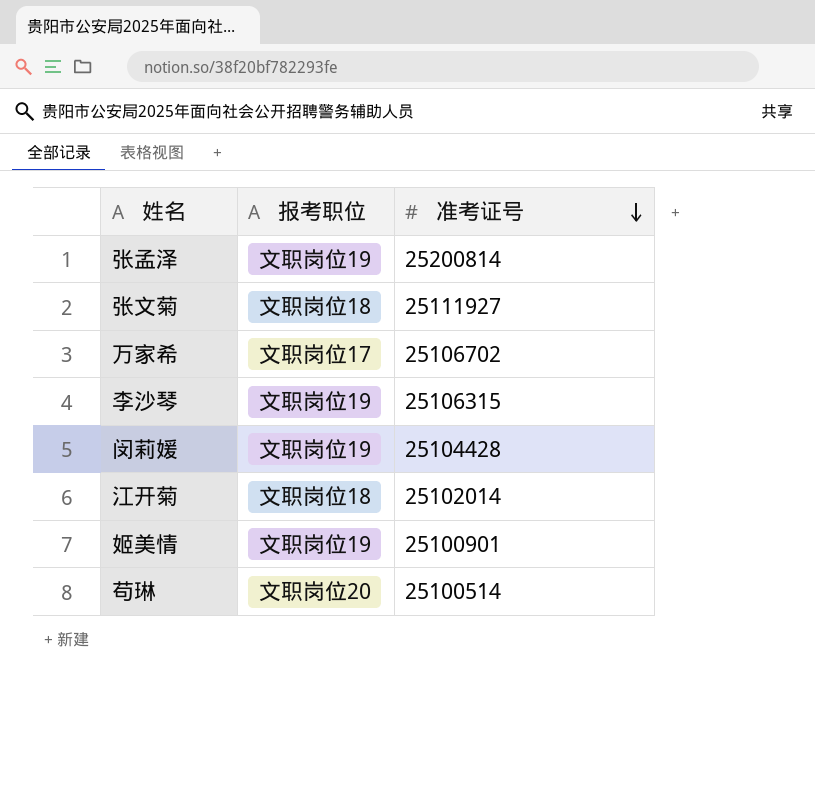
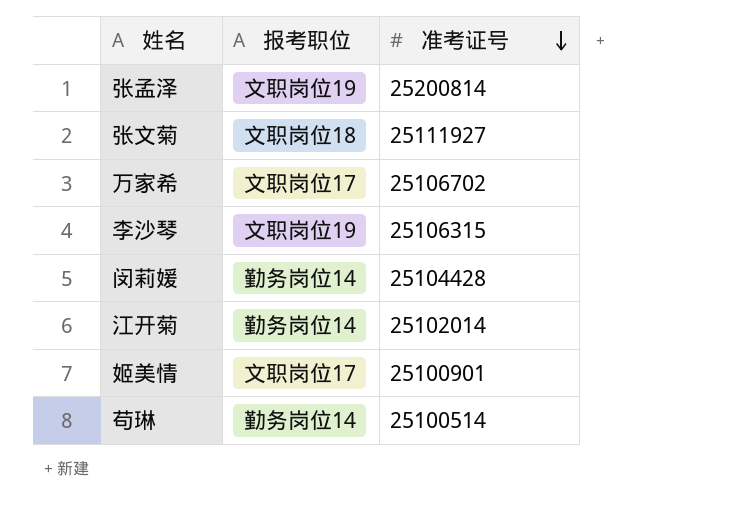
闵莉媛 | 报考职位: 文职岗位19 -> 勤务岗位14
江开菊 | 报考职位: 文职岗位18 -> 勤务岗位14
姬美情 | 报考职位: 文职岗位19 -> 文职岗位17
苟琳 | 报考职位: 文职岗位20 -> 勤务岗位14

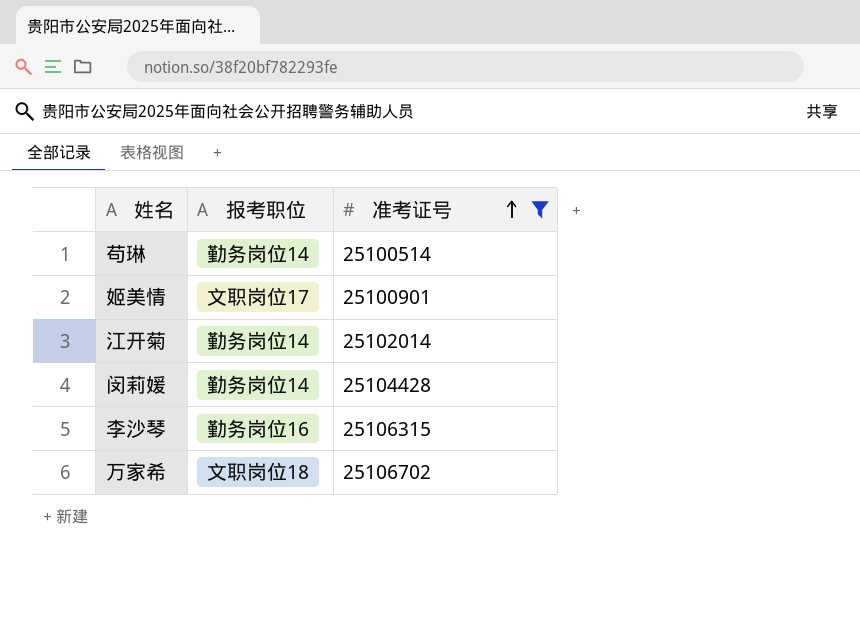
filter: none -> 准考证号 <= 25106702
row order: 准考证号 descending -> 准考证号 ascending
李沙琴 | 报考职位: 文职岗位19 -> 勤务岗位16
万家希 | 报考职位: 文职岗位17 -> 文职岗位18

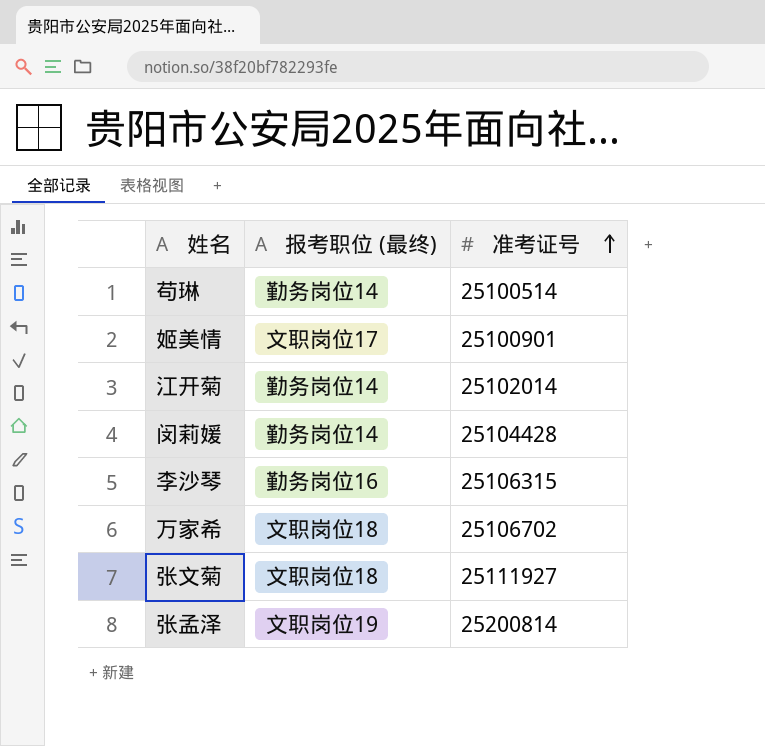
filter: 准考证号 <= 25106702 -> none
column name: 报考职位 -> 报考职位 (最终)

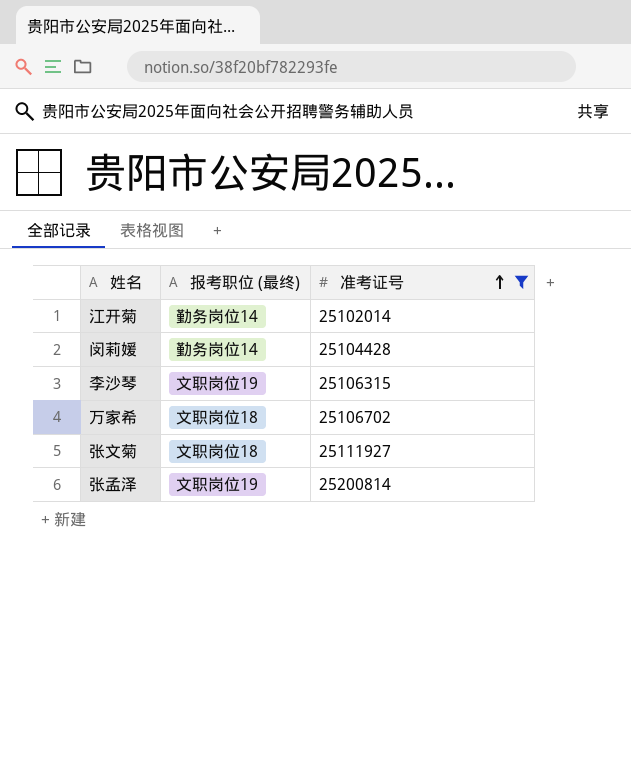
filter: none -> 准考证号 >= 25102014
李沙琴 | 报考职位 (最终): 勤务岗位16 -> 文职岗位19

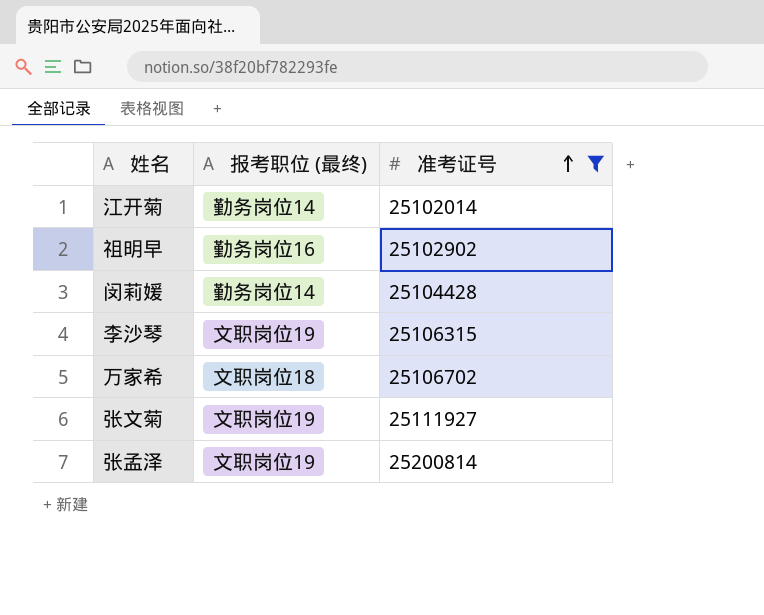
row 祖明早: none -> 勤务岗位16 | 25102902
张文菊 | 报考职位 (最终): 文职岗位18 -> 文职岗位19

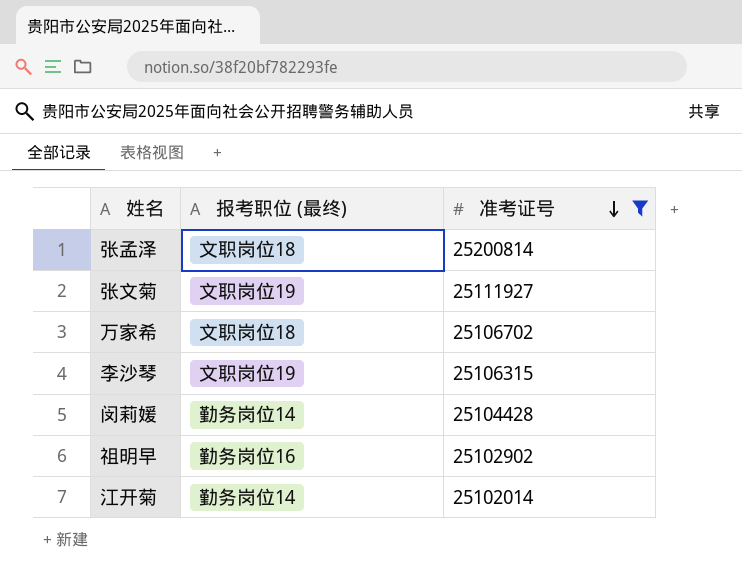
row order: 准考证号 ascending -> 准考证号 descending
张孟泽 | 报考职位 (最终): 文职岗位19 -> 文职岗位18

